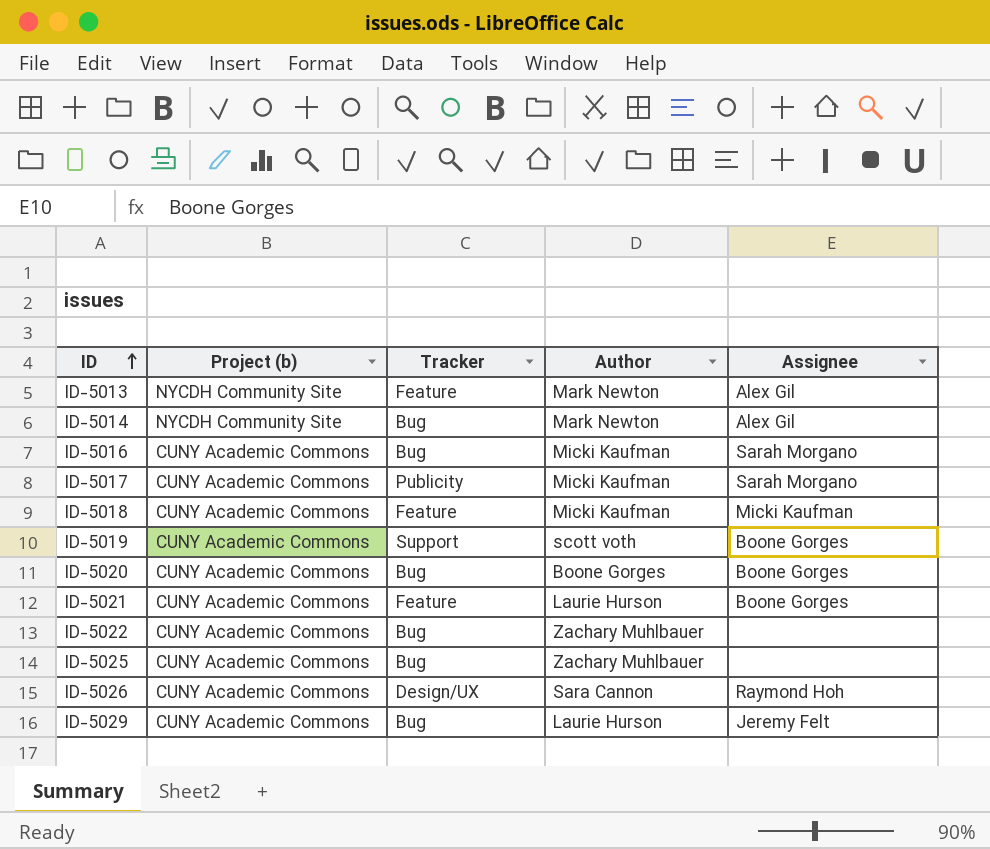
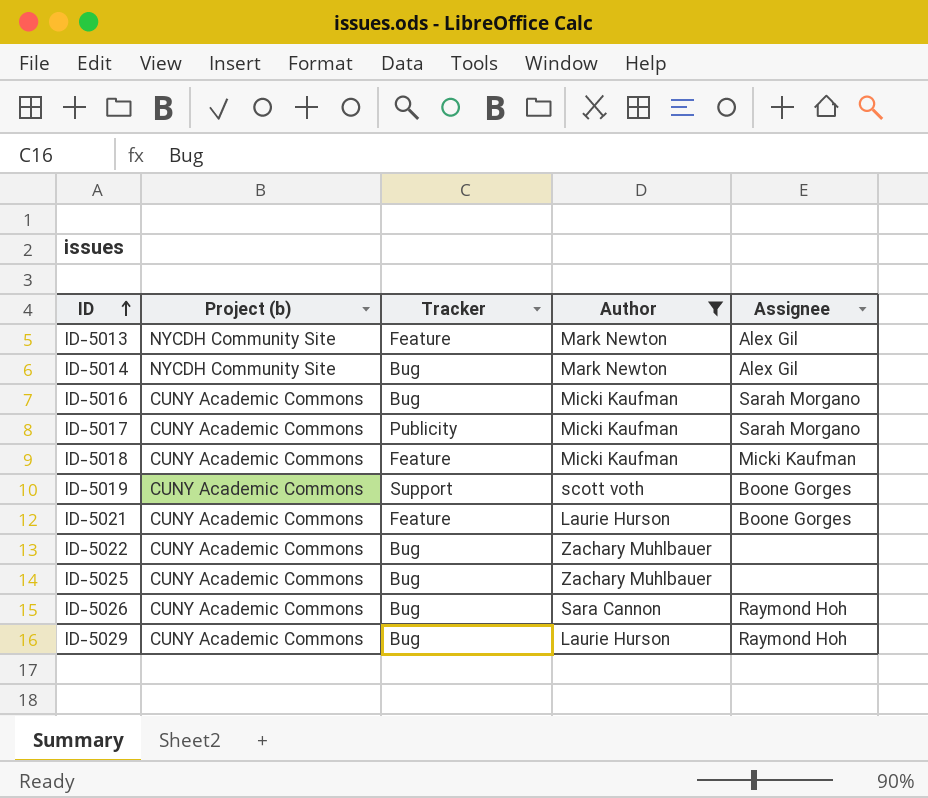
filter: none -> Author != Boone Gorges
ID-5026 | Tracker: Design/UX -> Bug
ID-5029 | Assignee: Jeremy Felt -> Raymond Hoh

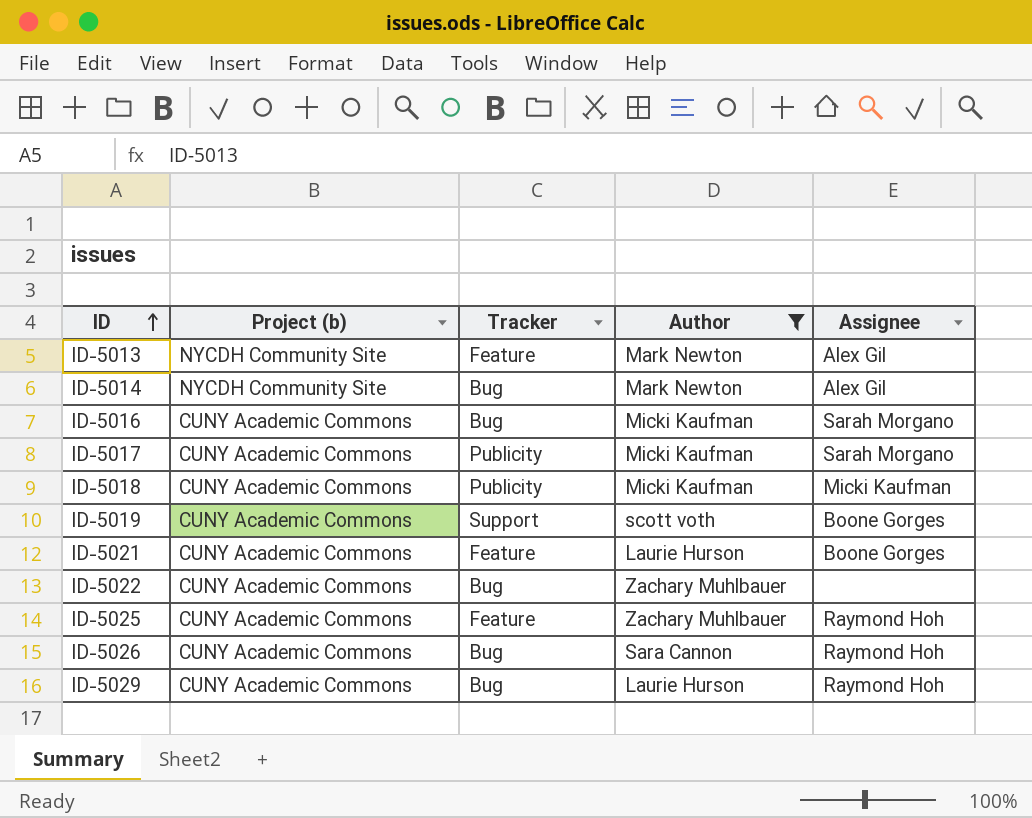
ID-5018 | Tracker: Feature -> Publicity
ID-5025 | Tracker: Bug -> Feature
ID-5025 | Assignee: none -> Raymond Hoh

